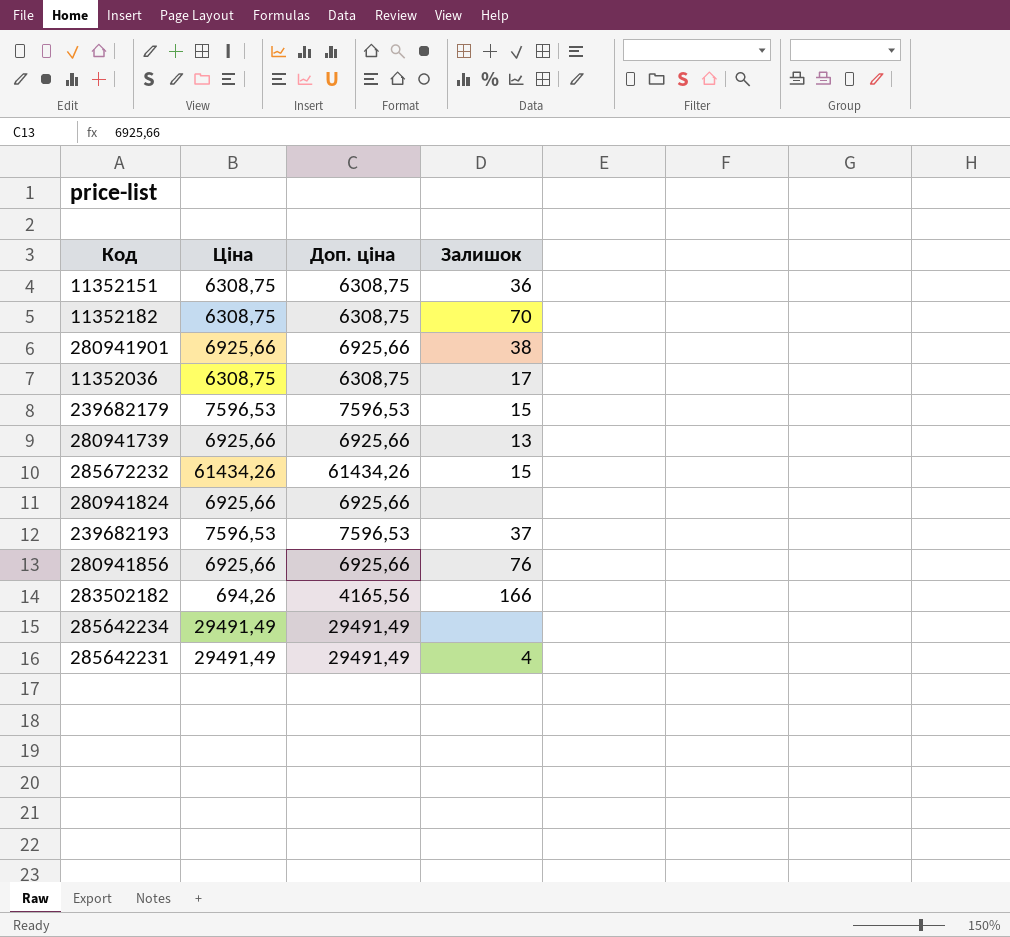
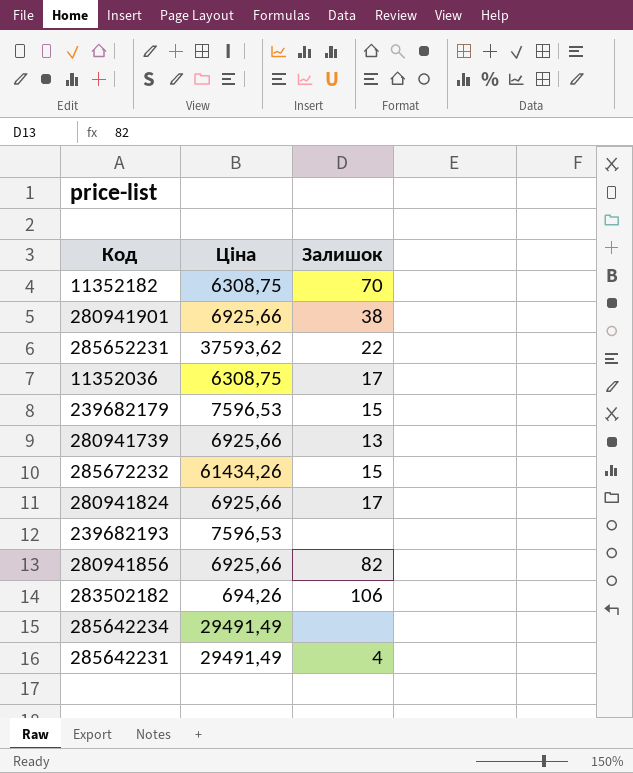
column Доп. ціна | position: 3 -> none
row 11352151: 6308,75 | 6308,75 | 36 -> none
row 285652231: none -> 37593,62 | 22
280941824 | Залишок: none -> 17
239682193 | Залишок: 37 -> none
280941856 | Залишок: 76 -> 82
283502182 | Залишок: 166 -> 106

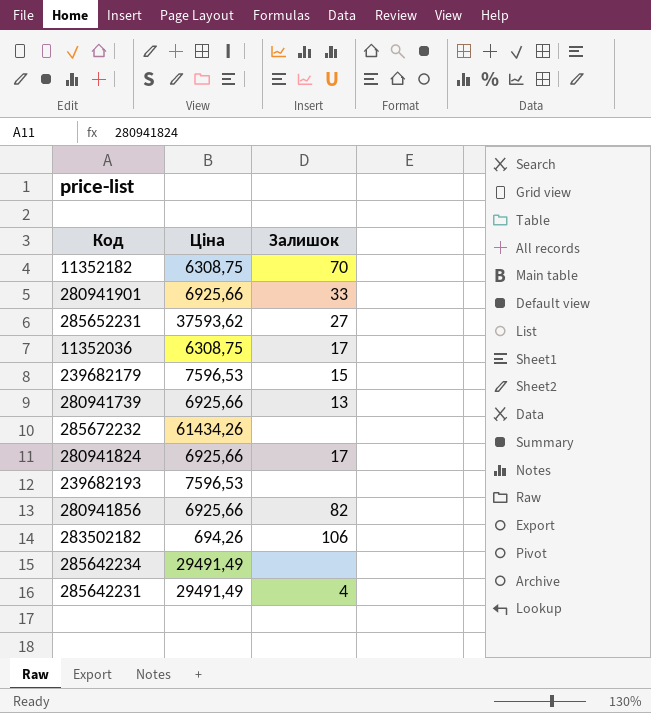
280941901 | Залишок: 38 -> 33
285652231 | Залишок: 22 -> 27
285672232 | Залишок: 15 -> none

